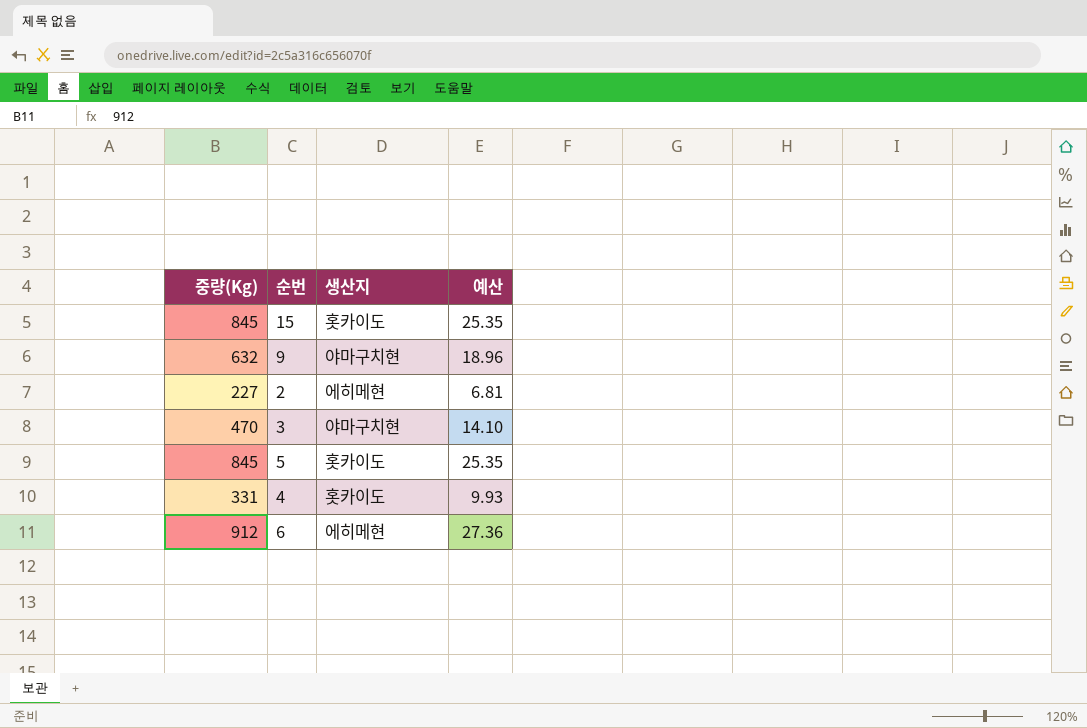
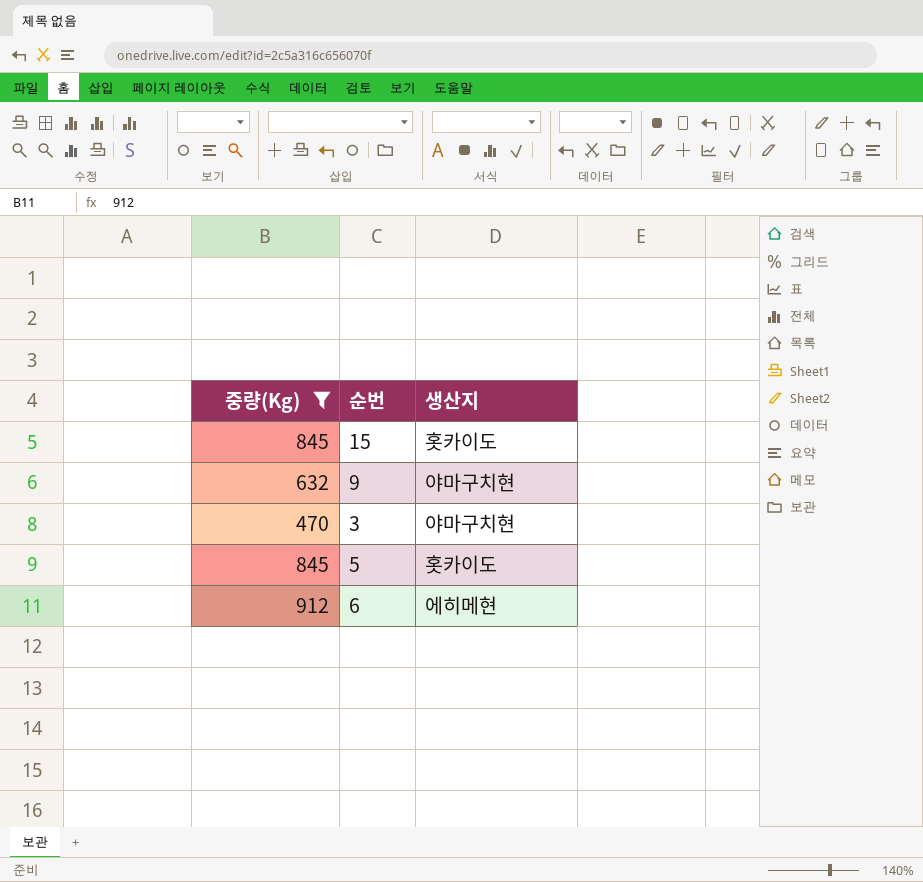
filter: none -> 중량(Kg) >= 470
column 예산 | formula: [중량(Kg)] * 0.03 -> none

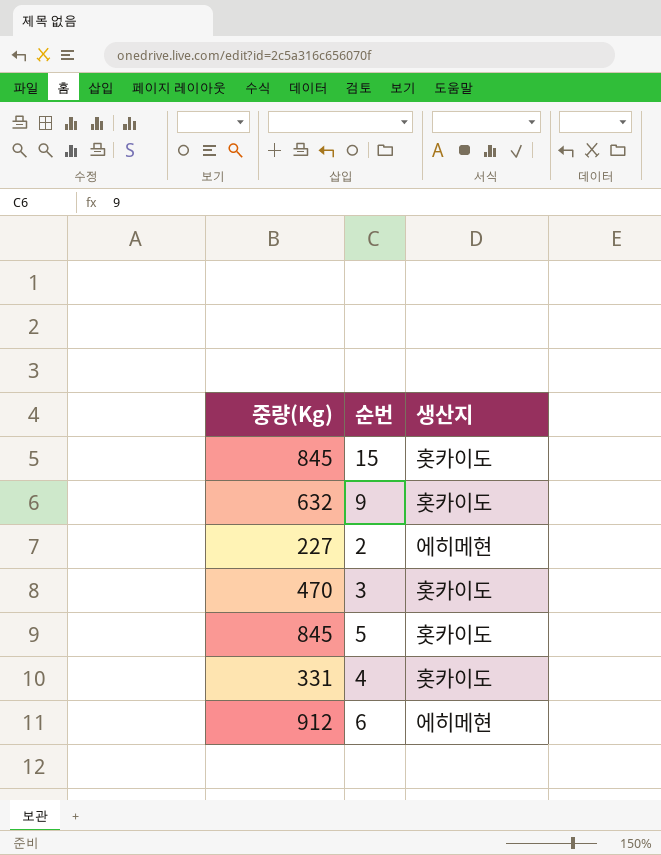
filter: 중량(Kg) >= 470 -> none
9 | 생산지: 야마구치현 -> 홋카이도
3 | 생산지: 야마구치현 -> 홋카이도

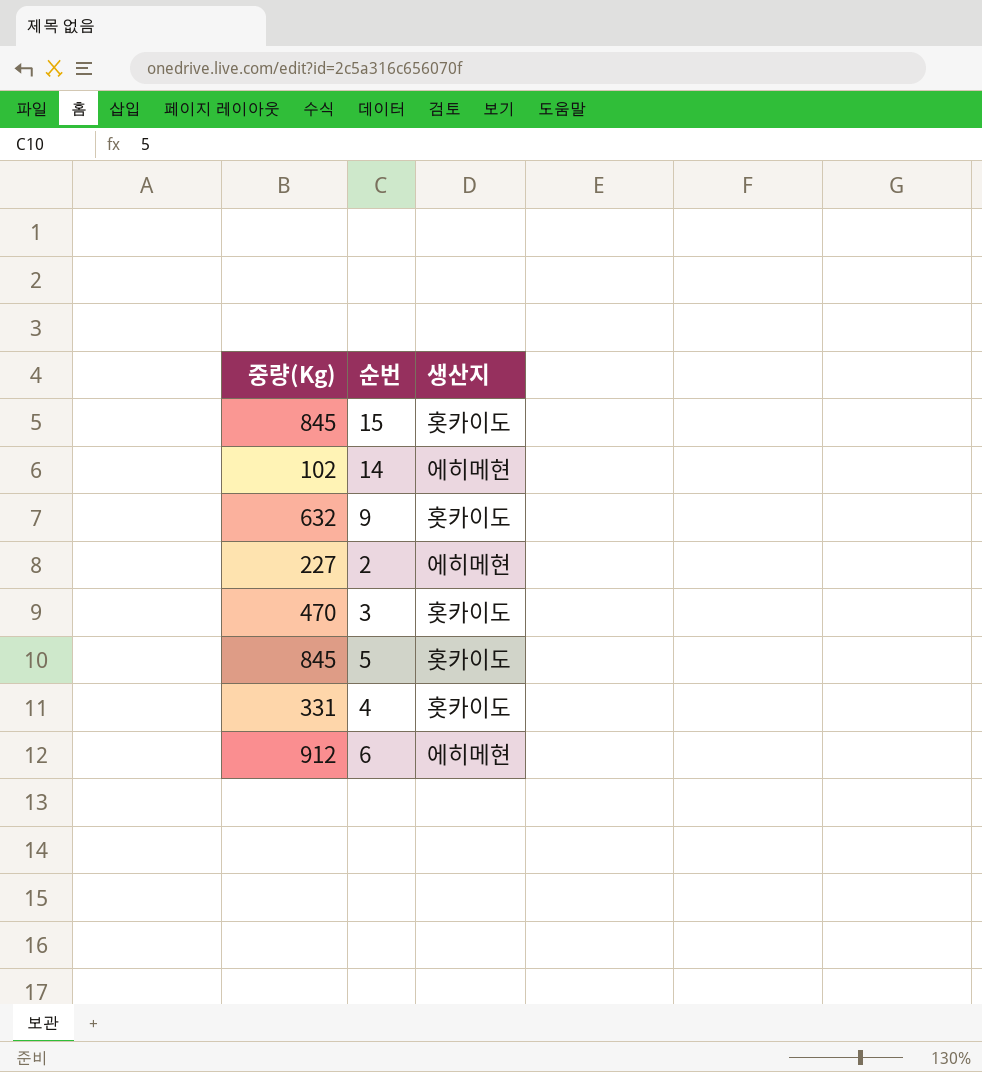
row 14: none -> 102 | 에히메현

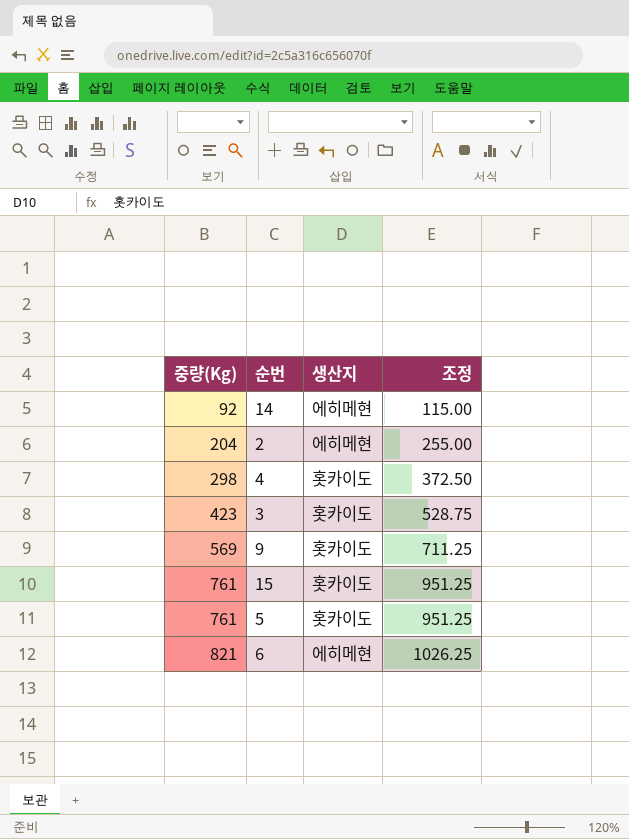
row order: none -> 중량(Kg) ascending
column 조정 | formula: none -> [중량(Kg)] * 1.25
14 | 중량(Kg): 102 -> 92
2 | 중량(Kg): 227 -> 204
4 | 중량(Kg): 331 -> 298
3 | 중량(Kg): 470 -> 423
9 | 중량(Kg): 632 -> 569
15 | 중량(Kg): 845 -> 761
5 | 중량(Kg): 845 -> 761
6 | 중량(Kg): 912 -> 821

